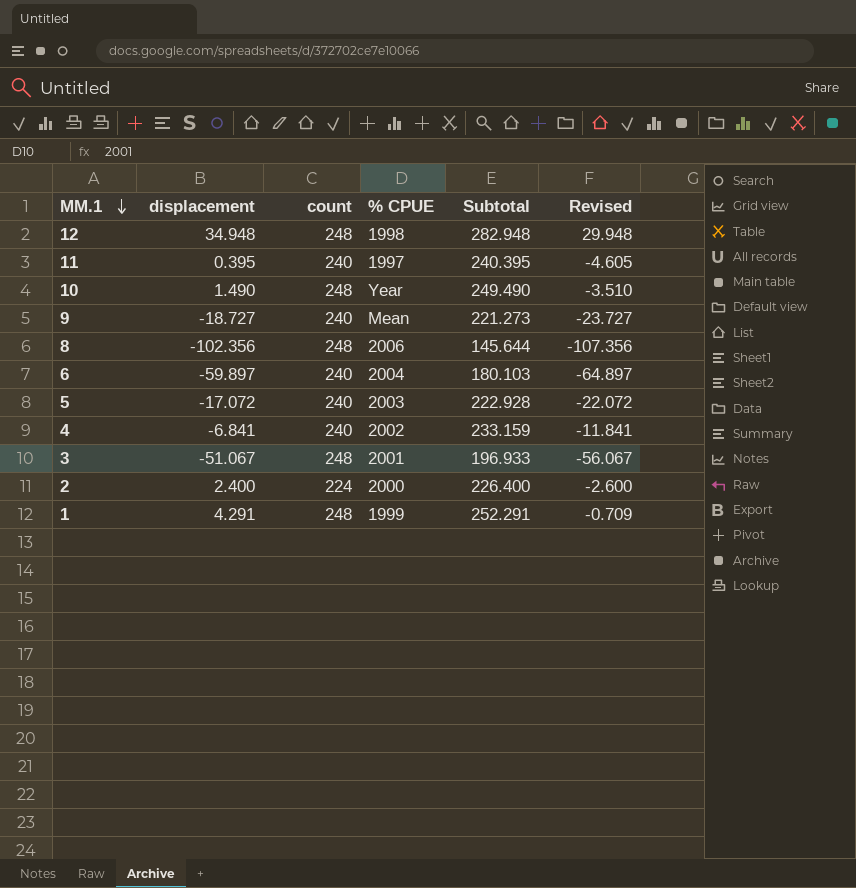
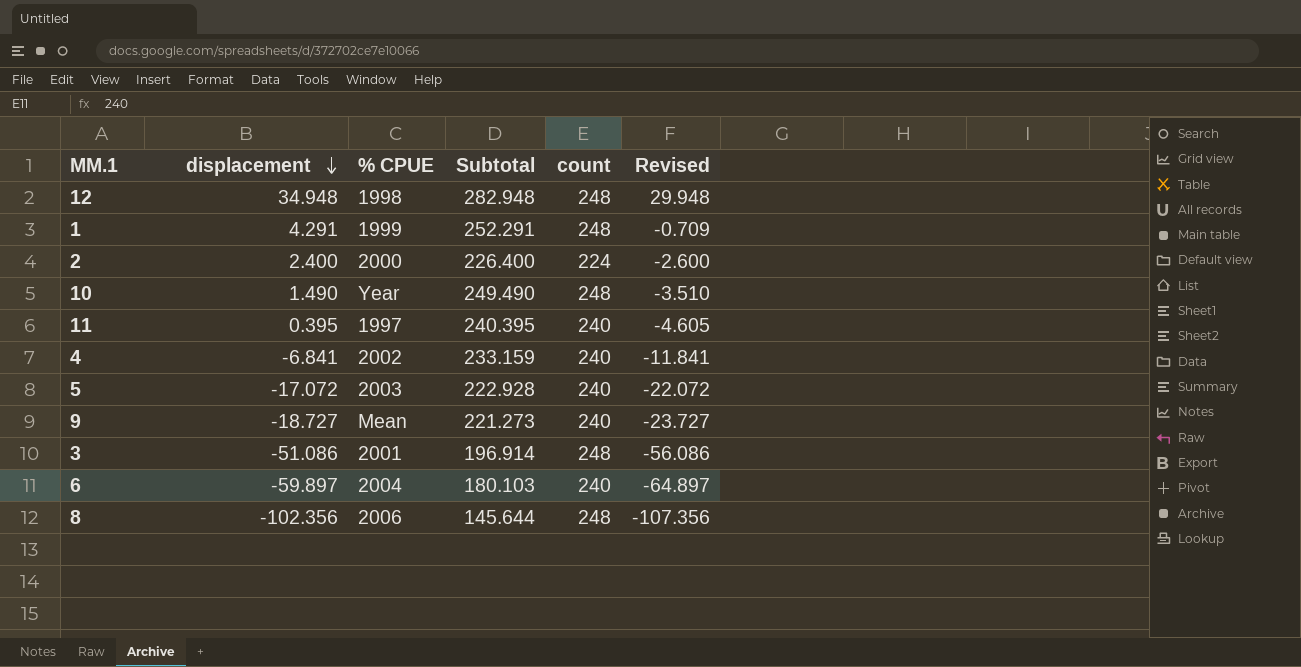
row order: MM.1 descending -> displacement descending
column count | position: 3 -> 5
3 | displacement: -51.067 -> -51.086
3 | Subtotal: 196.933 -> 196.914
3 | Revised: -56.067 -> -56.086

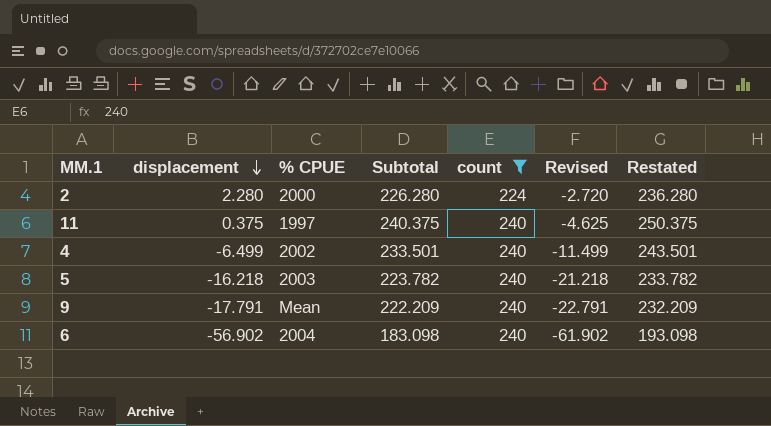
filter: none -> count != 248
column Restated | formula: none -> [Subtotal] + 10
2 | displacement: 2.400 -> 2.280
2 | Subtotal: 226.400 -> 226.280
2 | Revised: -2.600 -> -2.720
11 | displacement: 0.395 -> 0.375
11 | Subtotal: 240.395 -> 240.375
11 | Revised: -4.605 -> -4.625
4 | displacement: -6.841 -> -6.499
4 | Subtotal: 233.159 -> 233.501
4 | Revised: -11.841 -> -11.499
5 | displacement: -17.072 -> -16.218
5 | Subtotal: 222.928 -> 223.782
5 | Revised: -22.072 -> -21.218
9 | displacement: -18.727 -> -17.791
9 | Subtotal: 221.273 -> 222.209
9 | Revised: -23.727 -> -22.791
6 | displacement: -59.897 -> -56.902
6 | Subtotal: 180.103 -> 183.098
6 | Revised: -64.897 -> -61.902

